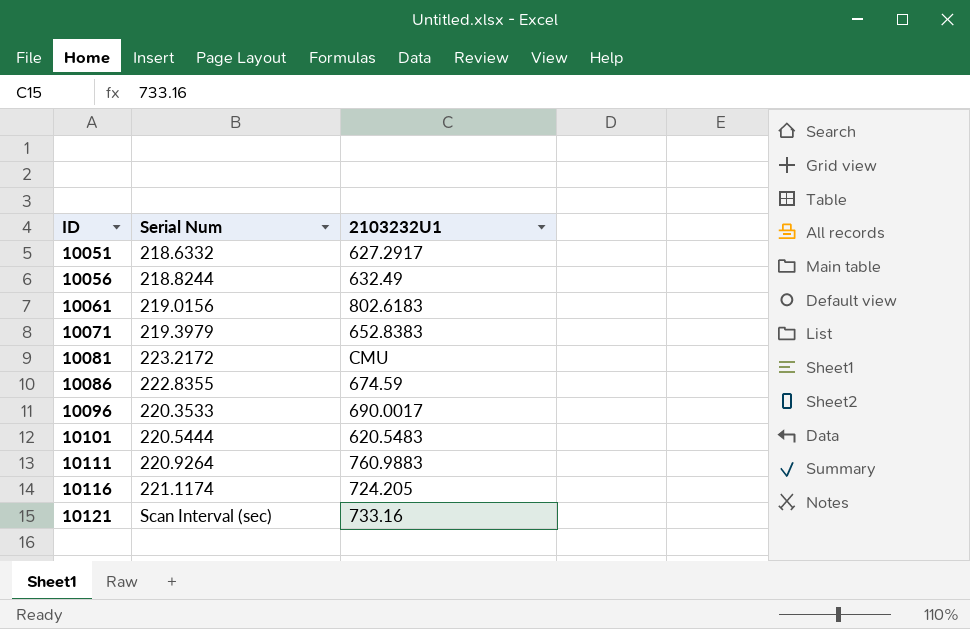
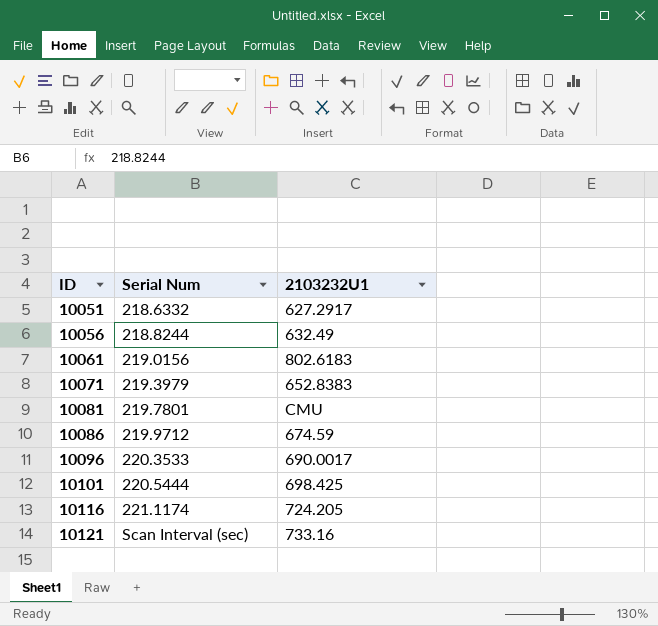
row 10111: 220.9264 | 760.9883 -> none
10081 | Serial Num: 223.2172 -> 219.7801
10086 | Serial Num: 222.8355 -> 219.9712
10101 | 2103232U1: 620.5483 -> 698.425

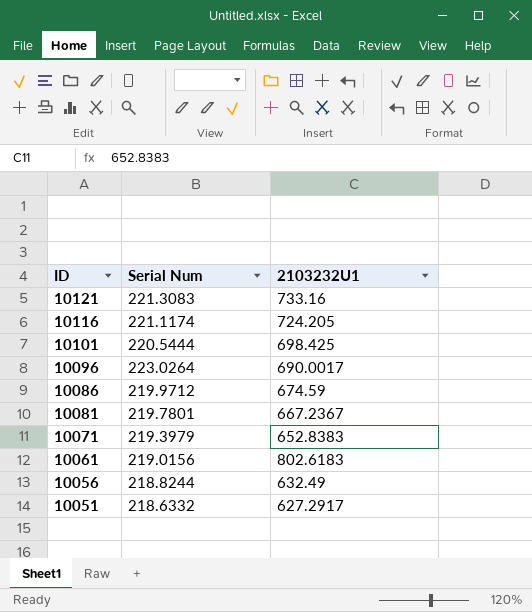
row order: ID ascending -> ID descending
10121 | Serial Num: Scan Interval (sec) -> 221.3083
10096 | Serial Num: 220.3533 -> 223.0264
10081 | 2103232U1: CMU -> 667.2367

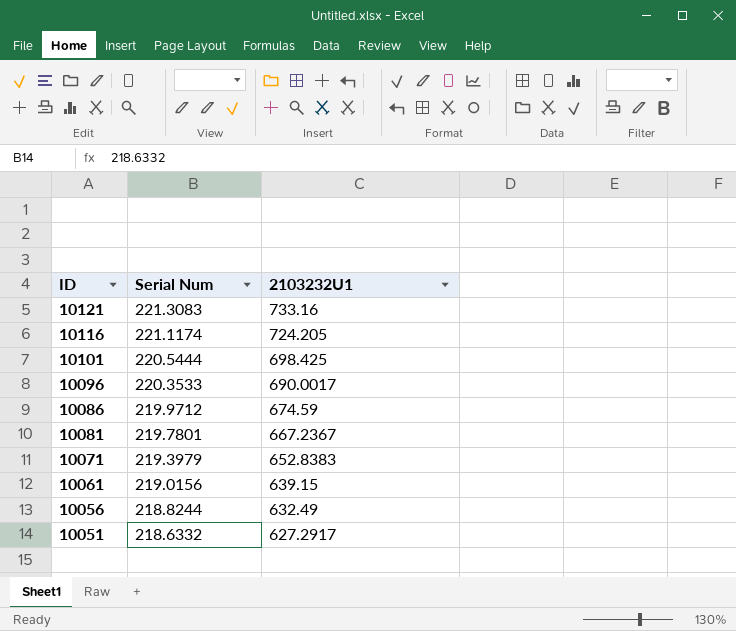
10096 | Serial Num: 223.0264 -> 220.3533
10061 | 2103232U1: 802.6183 -> 639.15

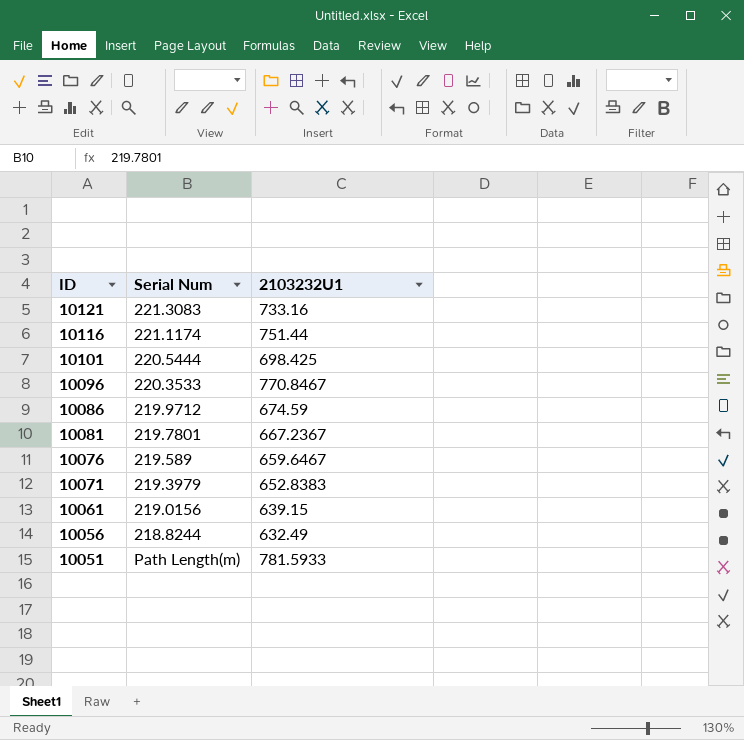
10116 | 2103232U1: 724.205 -> 751.44
10096 | 2103232U1: 690.0017 -> 770.8467
row 10076: none -> 219.589 | 659.6467
10051 | Serial Num: 218.6332 -> Path Length(m)
10051 | 2103232U1: 627.2917 -> 781.5933

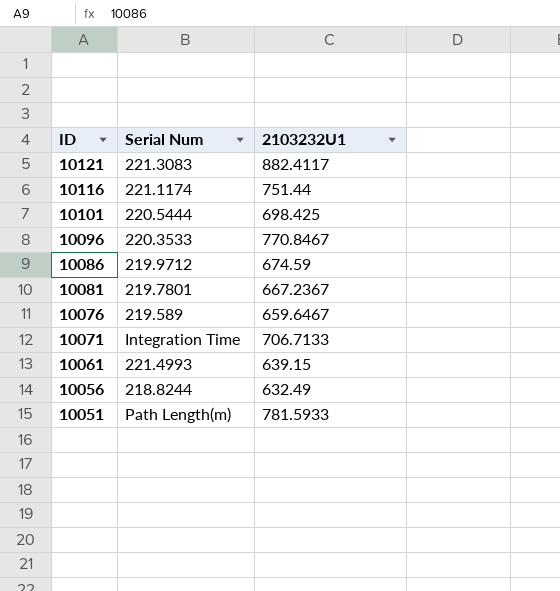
10121 | 2103232U1: 733.16 -> 882.4117
10071 | Serial Num: 219.3979 -> Integration Time
10071 | 2103232U1: 652.8383 -> 706.7133
10061 | Serial Num: 219.0156 -> 221.4993

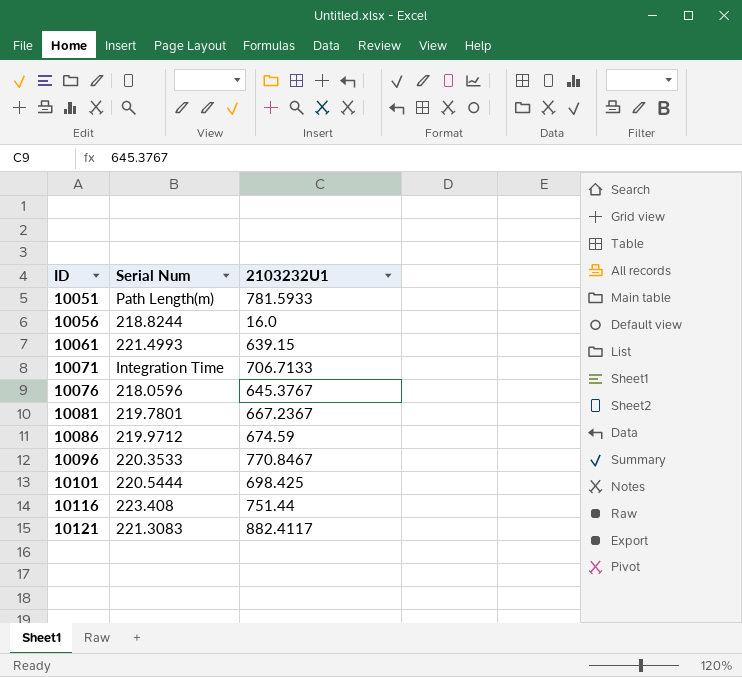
row order: ID descending -> ID ascending
10056 | 2103232U1: 632.49 -> 16.0
10076 | Serial Num: 219.589 -> 218.0596
10076 | 2103232U1: 659.6467 -> 645.3767
10116 | Serial Num: 221.1174 -> 223.408

